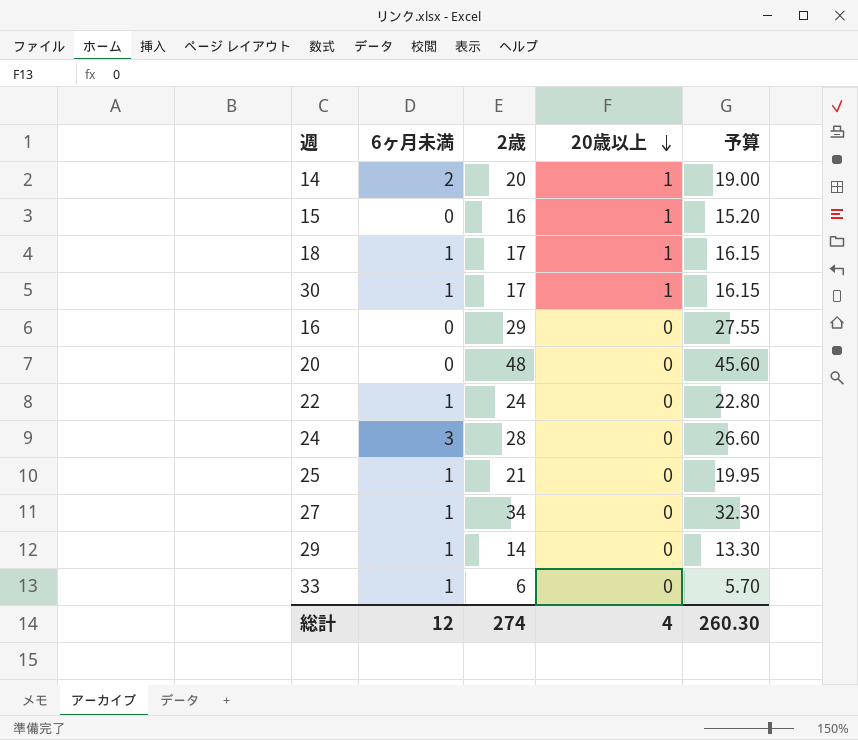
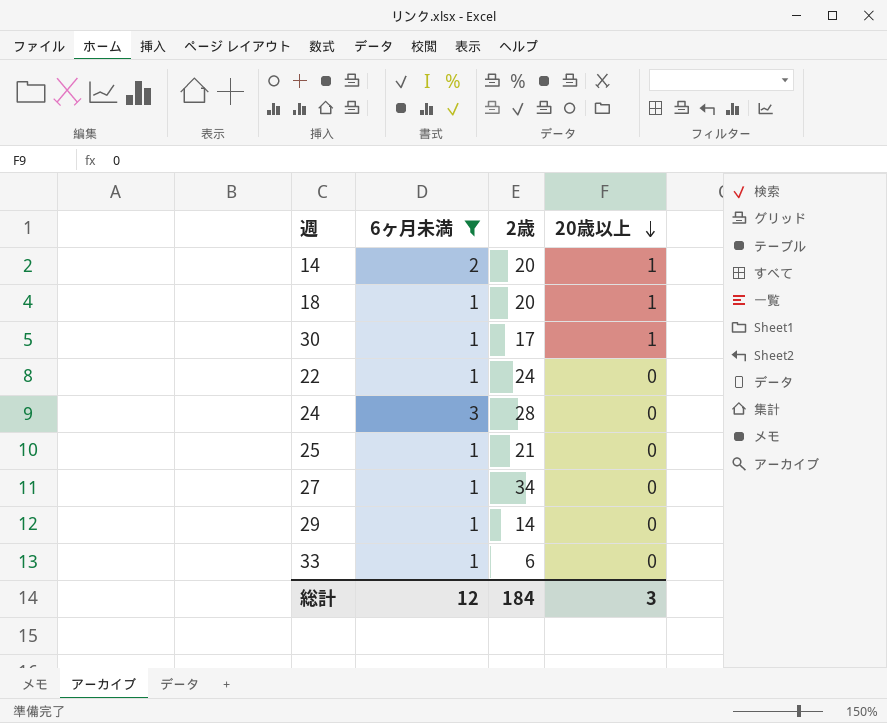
filter: none -> 6ヶ月未満 != 0
column 予算 | formula: [2歳] * 0.95 -> none
18 | 2歳: 17 -> 20
総計 | 2歳: 274 -> 184
総計 | 20歳以上: 4 -> 3

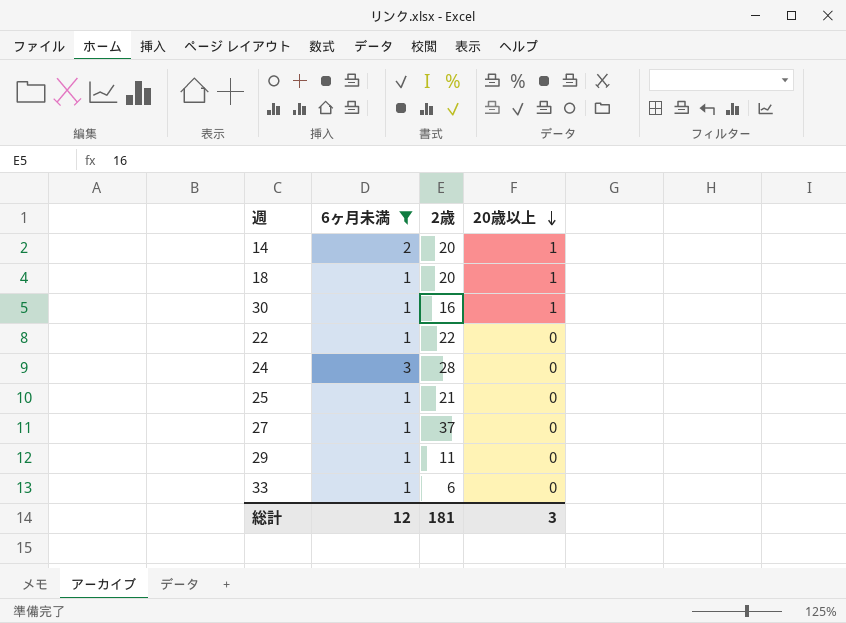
30 | 2歳: 17 -> 16
22 | 2歳: 24 -> 22
27 | 2歳: 34 -> 37
29 | 2歳: 14 -> 11
総計 | 2歳: 184 -> 181

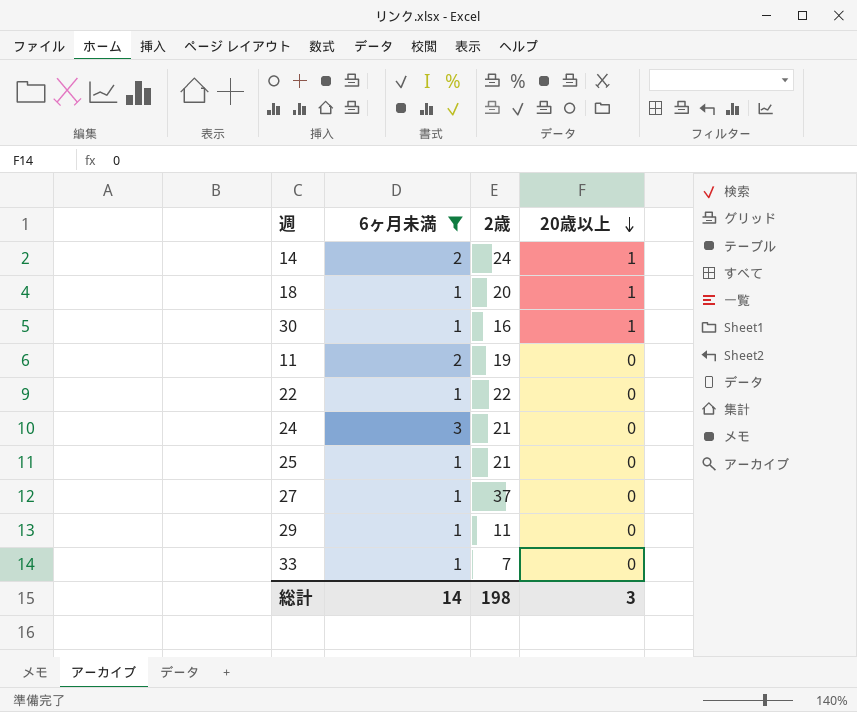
14 | 2歳: 20 -> 24
row 11: none -> 2 | 19 | 0
24 | 2歳: 28 -> 21
33 | 2歳: 6 -> 7
総計 | 6ヶ月未満: 12 -> 14
総計 | 2歳: 181 -> 198

